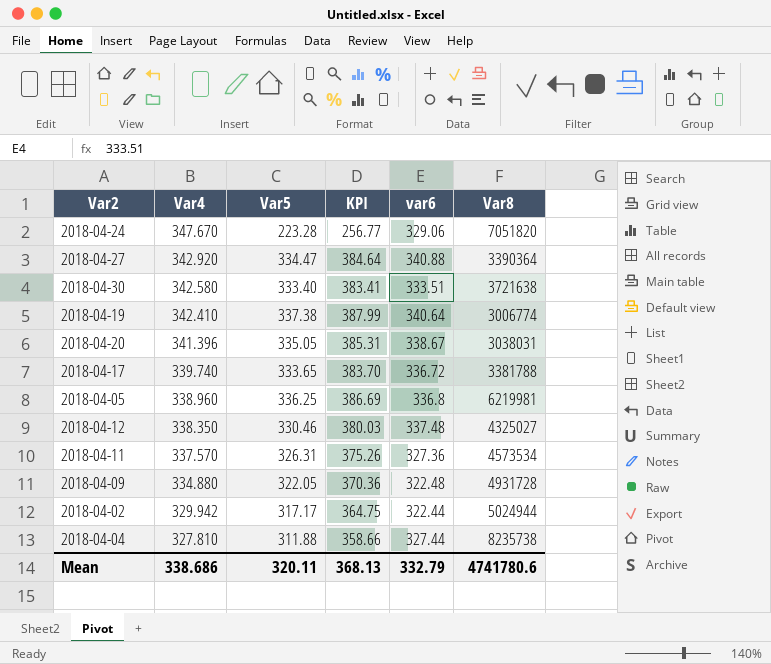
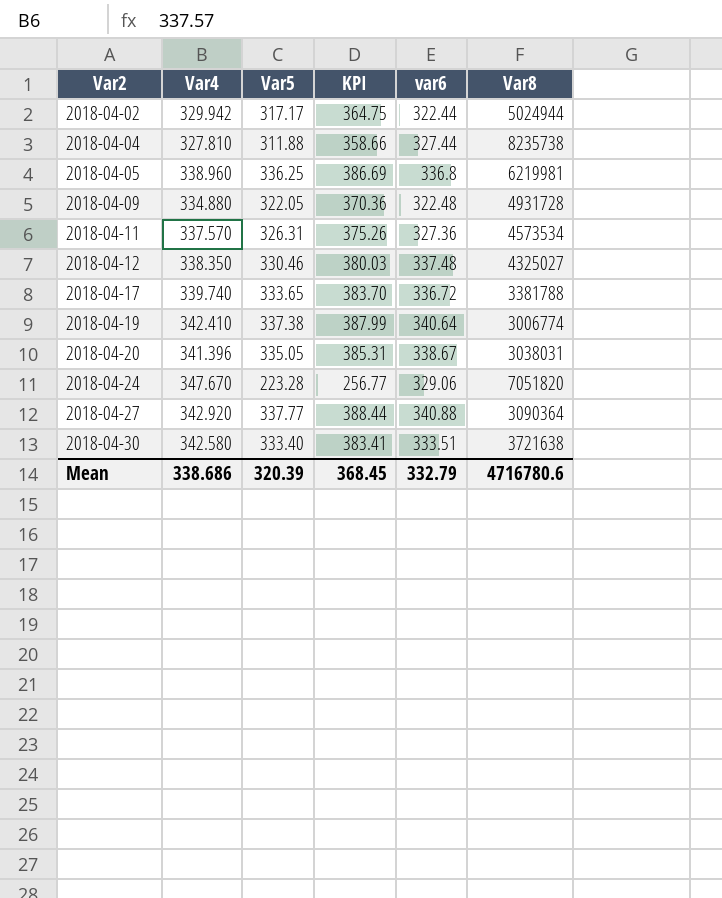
row order: Var4 descending -> Var2 ascending
2018-04-27 | Var5: 334.47 -> 337.77
2018-04-27 | KPI: 384.64 -> 388.44
2018-04-27 | Var8: 3390364 -> 3090364
Mean | Var5: 320.11 -> 320.39
Mean | KPI: 368.13 -> 368.45
Mean | Var8: 4741780.6 -> 4716780.6

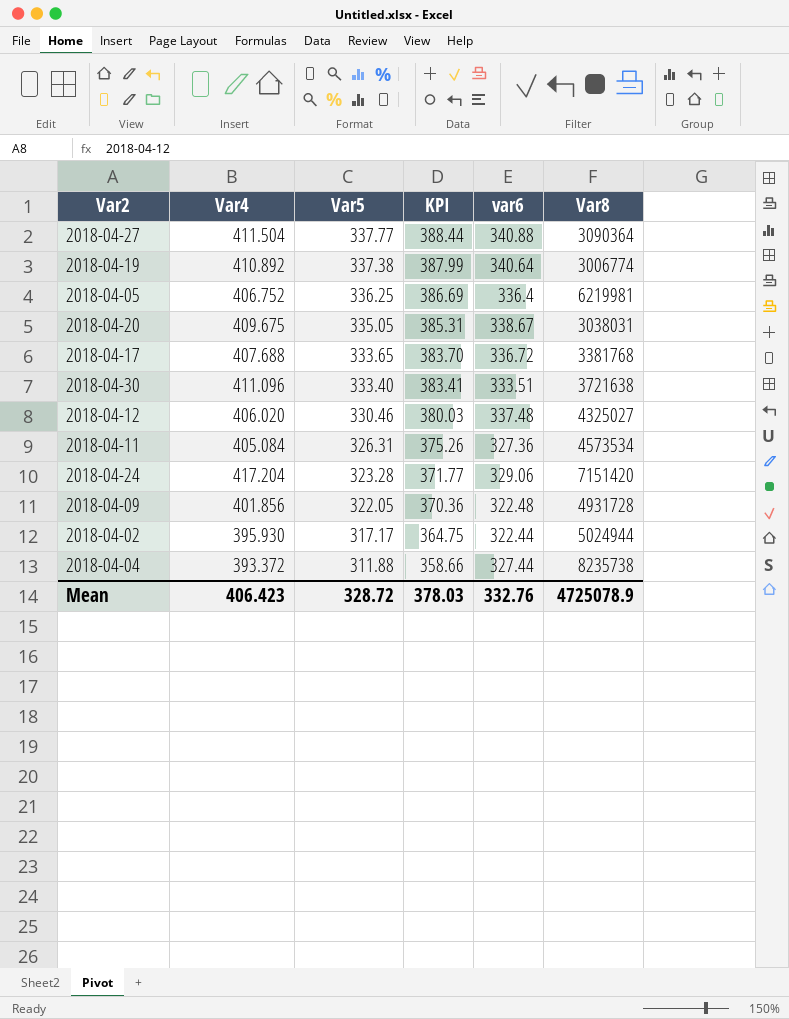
row order: Var2 ascending -> Var5 descending
2018-04-27 | Var4: 342.920 -> 411.504
2018-04-19 | Var4: 342.410 -> 410.892
2018-04-05 | Var4: 338.960 -> 406.752
2018-04-05 | var6: 336.8 -> 336.4
2018-04-20 | Var4: 341.396 -> 409.675
2018-04-17 | Var4: 339.740 -> 407.688
2018-04-17 | Var8: 3381788 -> 3381768
2018-04-30 | Var4: 342.580 -> 411.096
2018-04-12 | Var4: 338.350 -> 406.020
2018-04-11 | Var4: 337.570 -> 405.084
2018-04-24 | Var4: 347.670 -> 417.204
2018-04-24 | Var5: 223.28 -> 323.28
2018-04-24 | KPI: 256.77 -> 371.77
2018-04-24 | Var8: 7051820 -> 7151420
2018-04-09 | Var4: 334.880 -> 401.856
2018-04-02 | Var4: 329.942 -> 395.930
2018-04-04 | Var4: 327.810 -> 393.372
Mean | Var4: 338.686 -> 406.423
Mean | Var5: 320.39 -> 328.72
Mean | KPI: 368.45 -> 378.03
Mean | var6: 332.79 -> 332.76
Mean | Var8: 4716780.6 -> 4725078.9

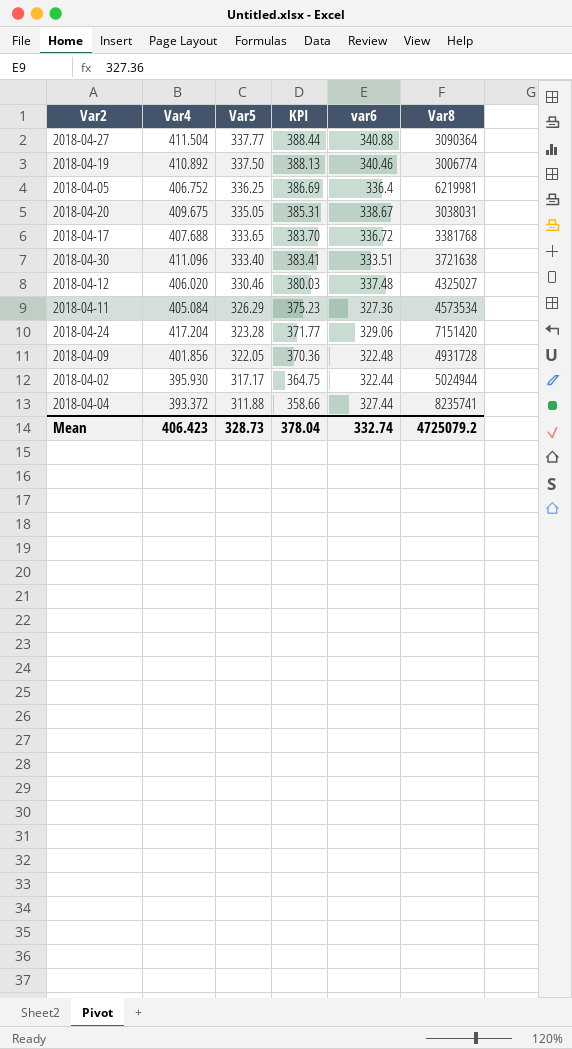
2018-04-19 | Var5: 337.38 -> 337.50
2018-04-19 | KPI: 387.99 -> 388.13
2018-04-19 | var6: 340.64 -> 340.46
2018-04-11 | Var5: 326.31 -> 326.29
2018-04-11 | KPI: 375.26 -> 375.23
2018-04-04 | Var8: 8235738 -> 8235741
Mean | Var5: 328.72 -> 328.73
Mean | KPI: 378.03 -> 378.04
Mean | var6: 332.76 -> 332.74
Mean | Var8: 4725078.9 -> 4725079.2

